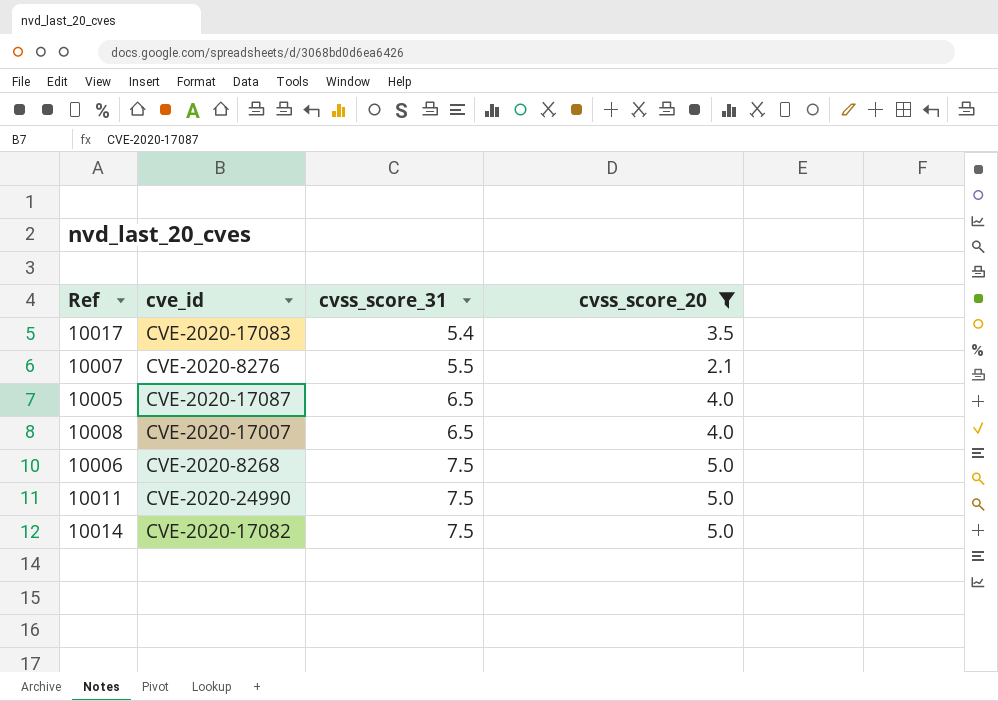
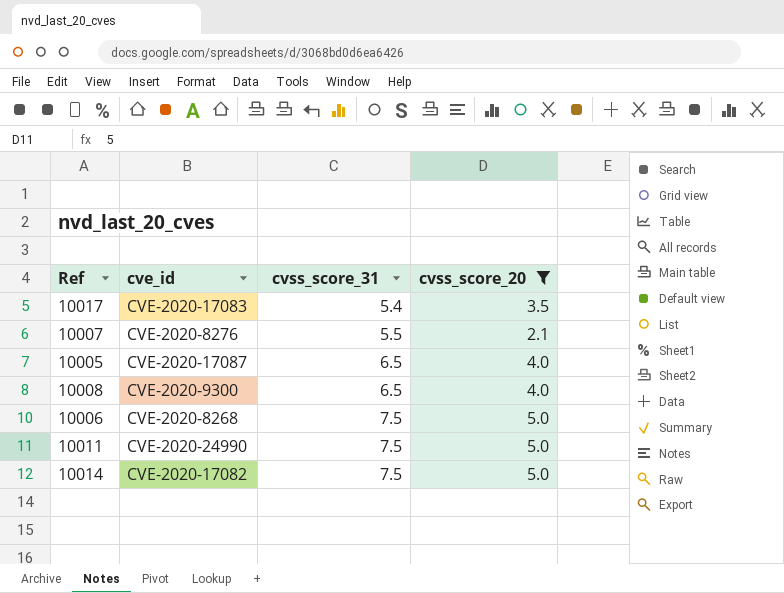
10008 | cve_id: CVE-2020-17007 -> CVE-2020-9300

